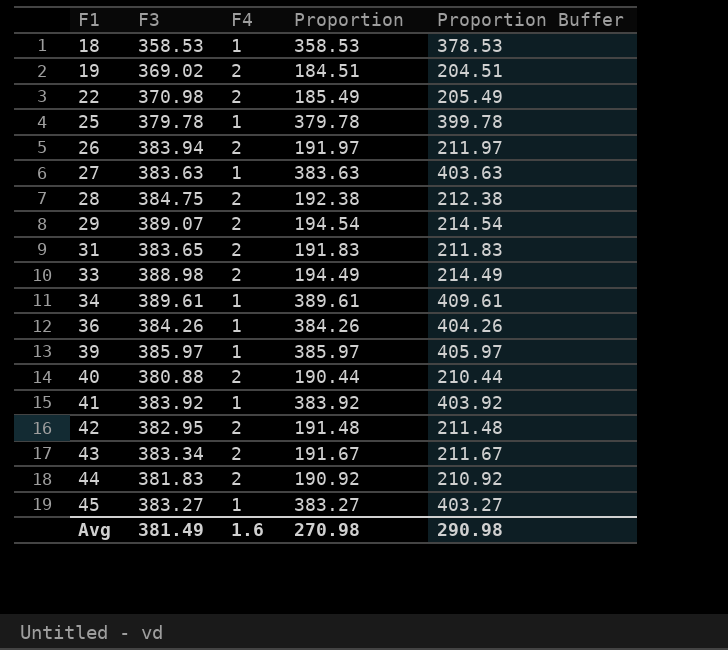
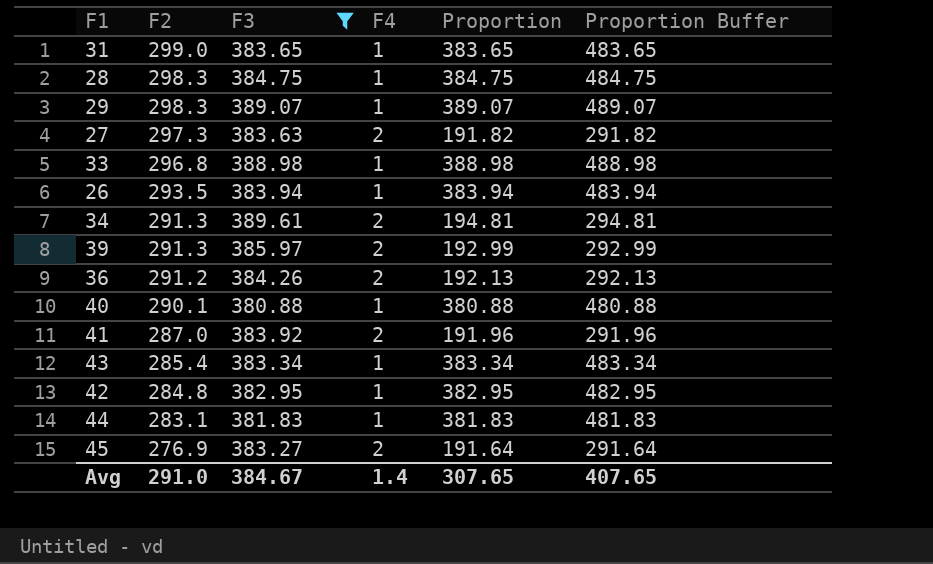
filter: none -> F3 >= 380.88
row order: F1 ascending -> F2 descending
column F2 | position: none -> 2
column Proportion Buffer | formula: [Proportion] + 20 -> [Proportion] + 100
31 | F4: 2 -> 1
31 | Proportion: 191.83 -> 383.65
28 | F4: 2 -> 1
28 | Proportion: 192.38 -> 384.75
29 | F4: 2 -> 1
29 | Proportion: 194.54 -> 389.07
27 | F4: 1 -> 2
27 | Proportion: 383.63 -> 191.82
33 | F4: 2 -> 1
33 | Proportion: 194.49 -> 388.98
26 | F4: 2 -> 1
26 | Proportion: 191.97 -> 383.94
34 | F4: 1 -> 2
34 | Proportion: 389.61 -> 194.81
39 | F4: 1 -> 2
39 | Proportion: 385.97 -> 192.99
36 | F4: 1 -> 2
36 | Proportion: 384.26 -> 192.13
40 | F4: 2 -> 1
40 | Proportion: 190.44 -> 380.88
41 | F4: 1 -> 2
41 | Proportion: 383.92 -> 191.96
43 | F4: 2 -> 1
43 | Proportion: 191.67 -> 383.34
42 | F4: 2 -> 1
42 | Proportion: 191.48 -> 382.95
44 | F4: 2 -> 1
44 | Proportion: 190.92 -> 381.83
45 | F4: 1 -> 2
45 | Proportion: 383.27 -> 191.64
Avg | F3: 381.49 -> 384.67
Avg | F4: 1.6 -> 1.4
Avg | Proportion: 270.98 -> 307.65
Avg | Proportion Buffer: 290.98 -> 407.65

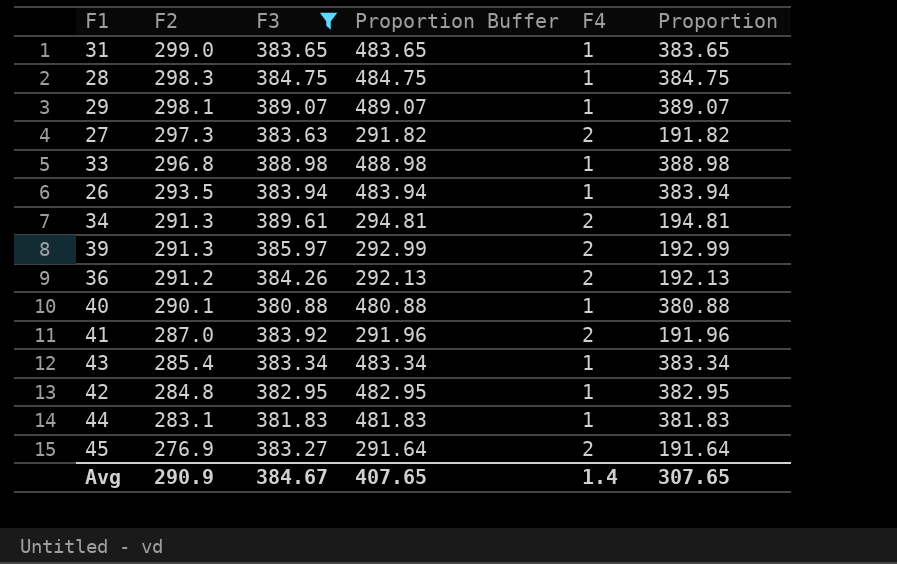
column Proportion Buffer | position: 6 -> 4
29 | F2: 298.3 -> 298.1
Avg | F2: 291.0 -> 290.9

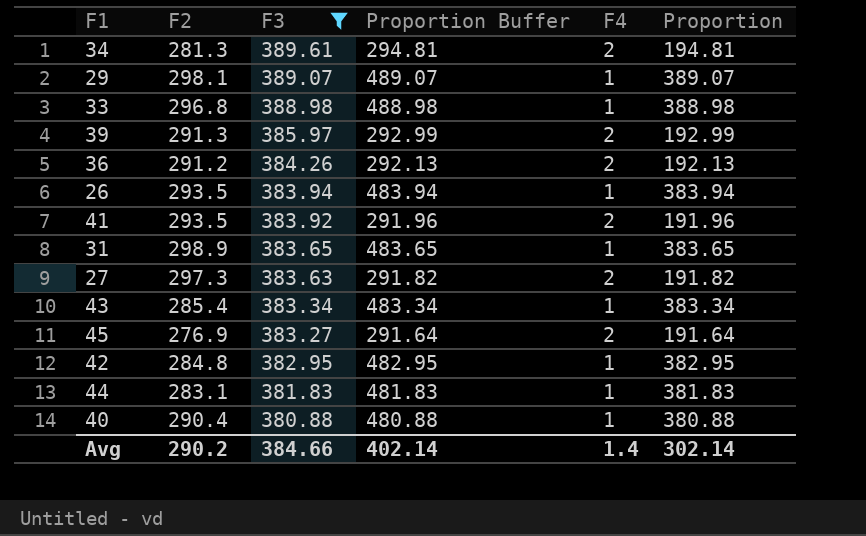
row order: F2 descending -> F3 descending
row 28: 298.3 | 384.75 | 484.75 | 1 | 384.75 -> none
34 | F2: 291.3 -> 281.3
41 | F2: 287.0 -> 293.5
31 | F2: 299.0 -> 298.9
40 | F2: 290.1 -> 290.4
Avg | F2: 290.9 -> 290.2
Avg | F3: 384.67 -> 384.66
Avg | Proportion Buffer: 407.65 -> 402.14
Avg | Proportion: 307.65 -> 302.14

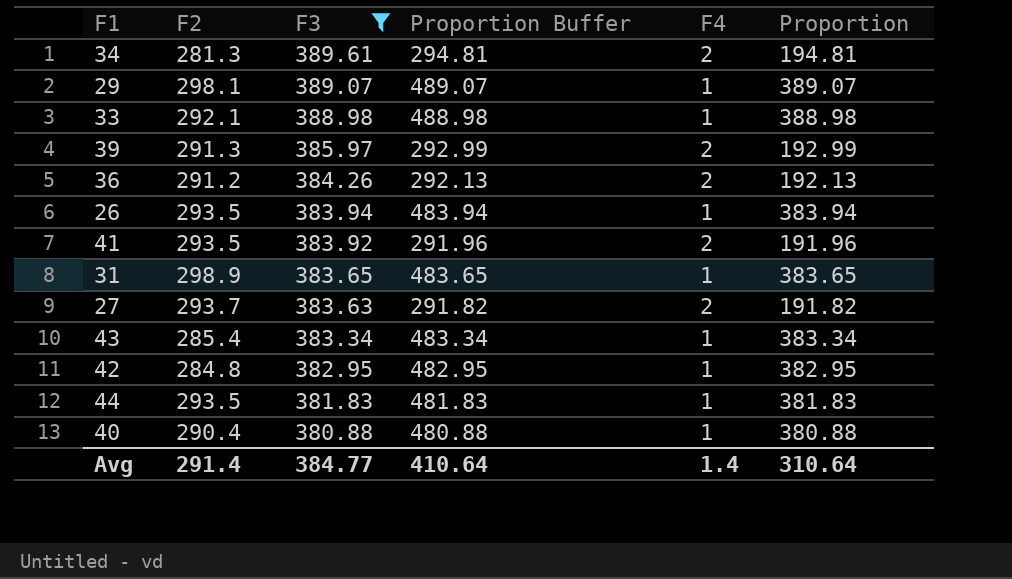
row 45: 276.9 | 383.27 | 291.64 | 2 | 191.64 -> none
33 | F2: 296.8 -> 292.1
27 | F2: 297.3 -> 293.7
44 | F2: 283.1 -> 293.5
Avg | F2: 290.2 -> 291.4
Avg | F3: 384.66 -> 384.77
Avg | Proportion Buffer: 402.14 -> 410.64
Avg | Proportion: 302.14 -> 310.64

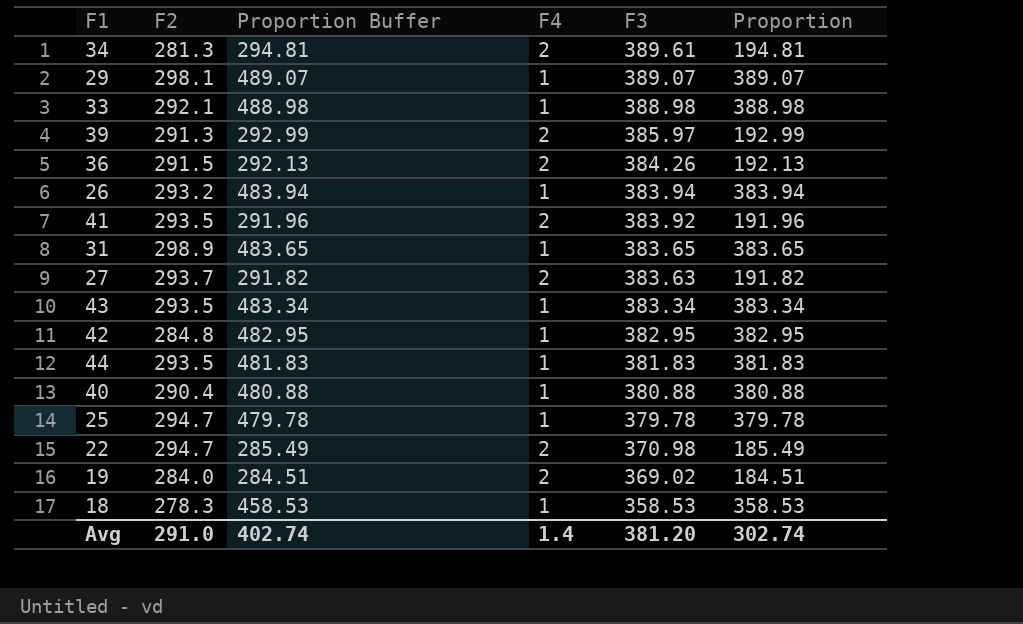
filter: F3 >= 380.88 -> none
column F3 | position: 3 -> 5
36 | F2: 291.2 -> 291.5
26 | F2: 293.5 -> 293.2
43 | F2: 285.4 -> 293.5
Avg | F2: 291.4 -> 291.0
Avg | Proportion Buffer: 410.64 -> 402.74
Avg | F3: 384.77 -> 381.20
Avg | Proportion: 310.64 -> 302.74

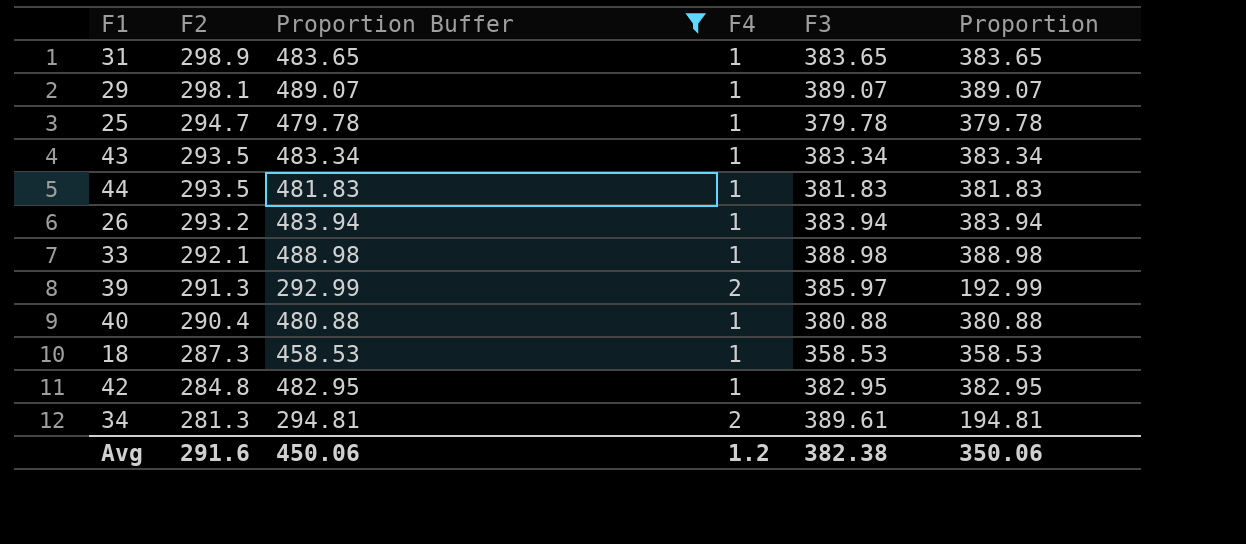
filter: none -> Proportion Buffer >= 292.99
row order: F3 descending -> F2 descending
18 | F2: 278.3 -> 287.3
Avg | F2: 291.0 -> 291.6
Avg | Proportion Buffer: 402.74 -> 450.06
Avg | F4: 1.4 -> 1.2
Avg | F3: 381.20 -> 382.38
Avg | Proportion: 302.74 -> 350.06

